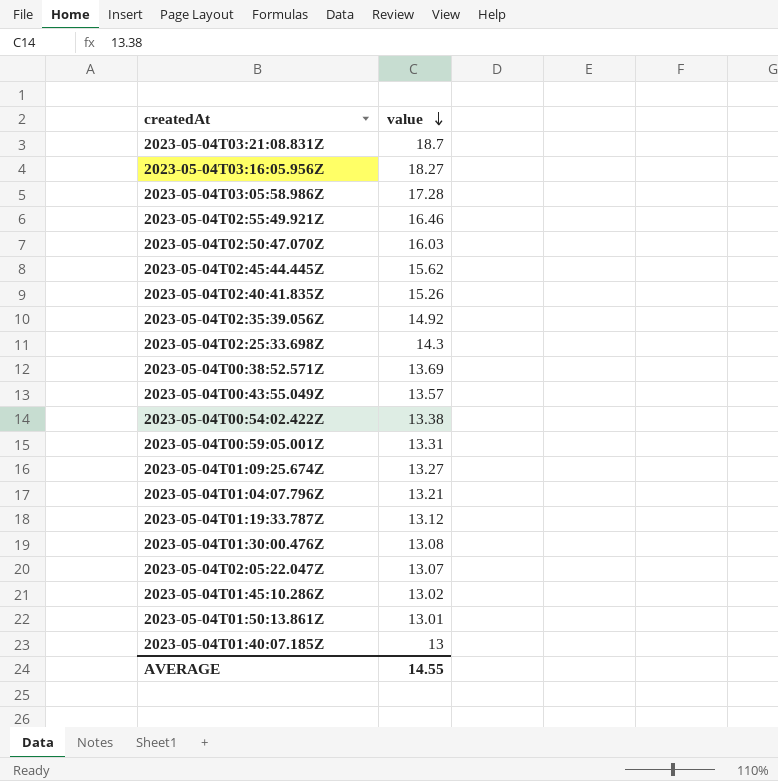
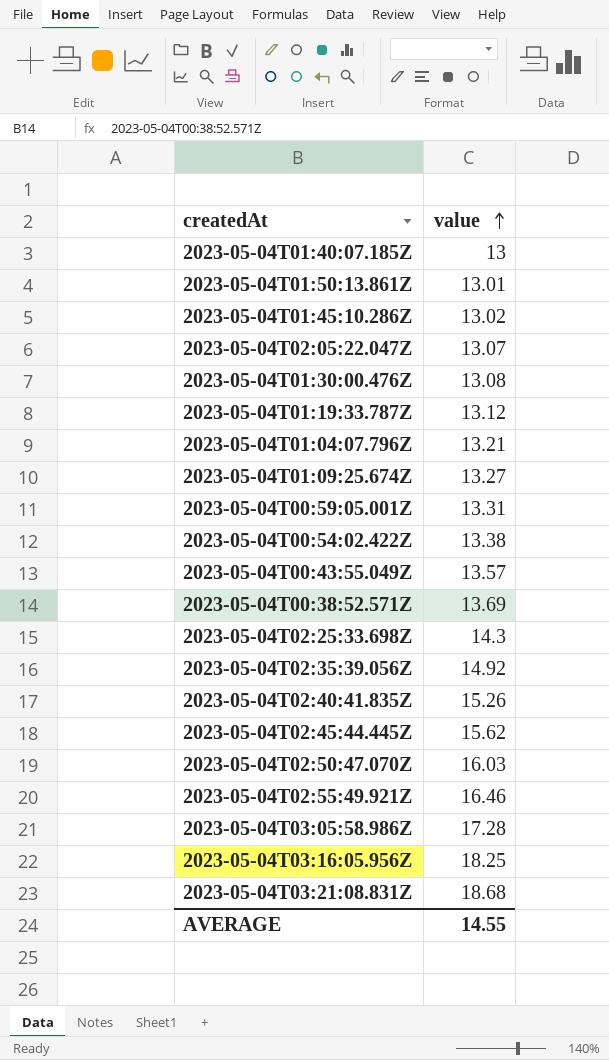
row order: value descending -> value ascending
2023-05-04T03:16:05.956Z | value: 18.27 -> 18.25
2023-05-04T03:21:08.831Z | value: 18.7 -> 18.68

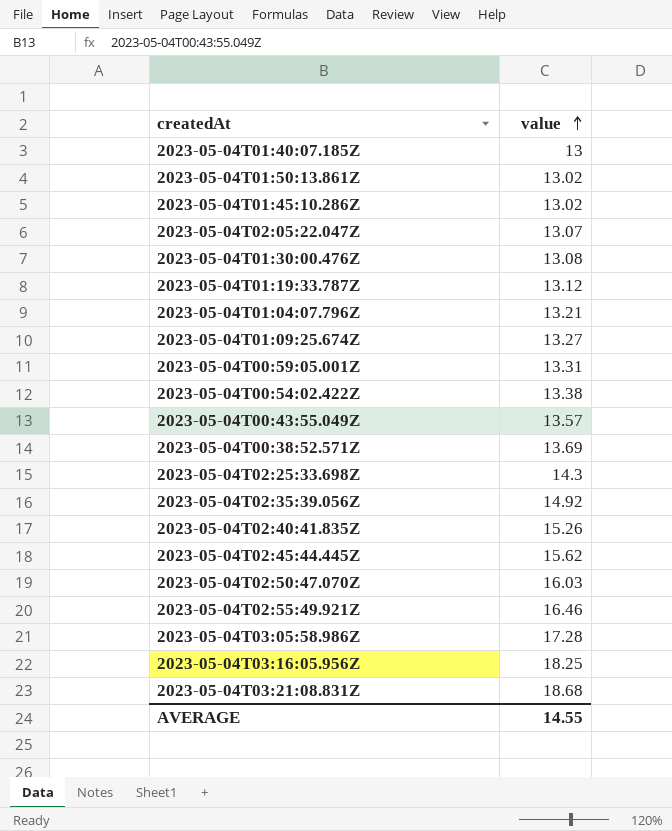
2023-05-04T01:50:13.861Z | value: 13.01 -> 13.02

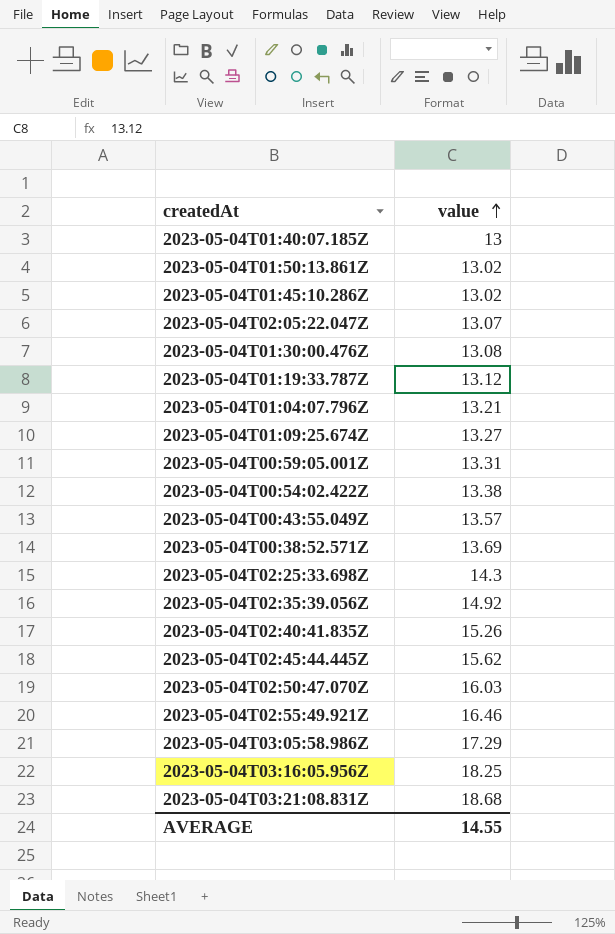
2023-05-04T03:05:58.986Z | value: 17.28 -> 17.29

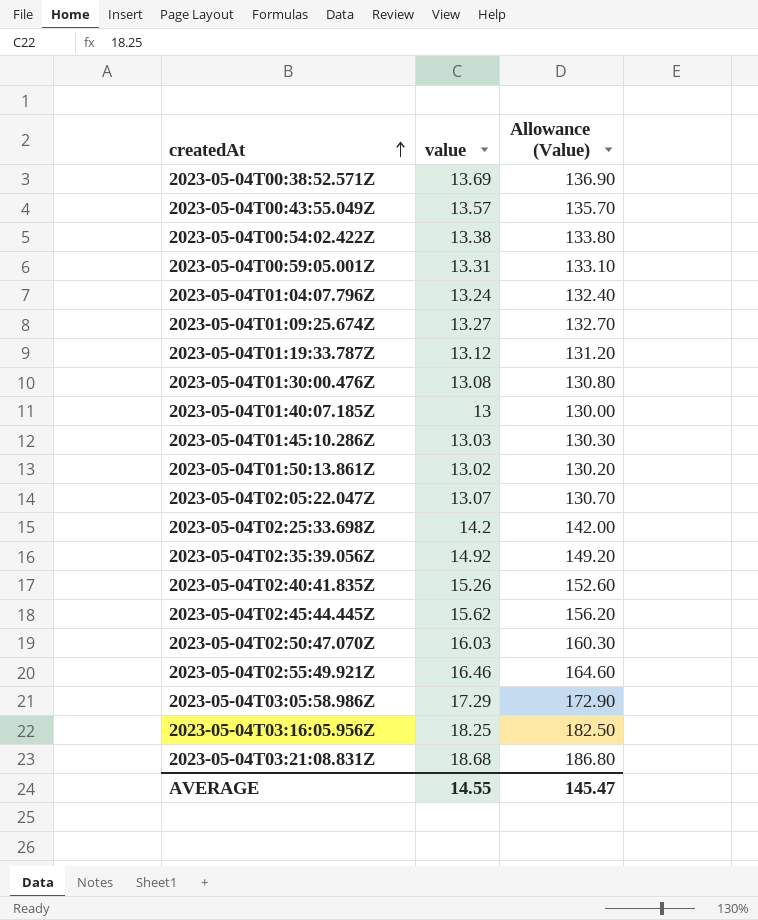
row order: value ascending -> createdAt ascending
column Allowance (Value) | formula: none -> [value] * 10
2023-05-04T01:04:07.796Z | value: 13.21 -> 13.24
2023-05-04T01:45:10.286Z | value: 13.02 -> 13.03
2023-05-04T02:25:33.698Z | value: 14.3 -> 14.2

